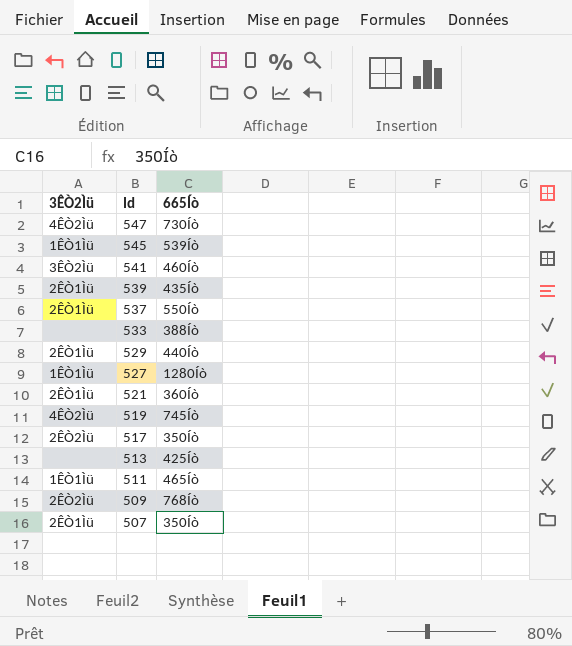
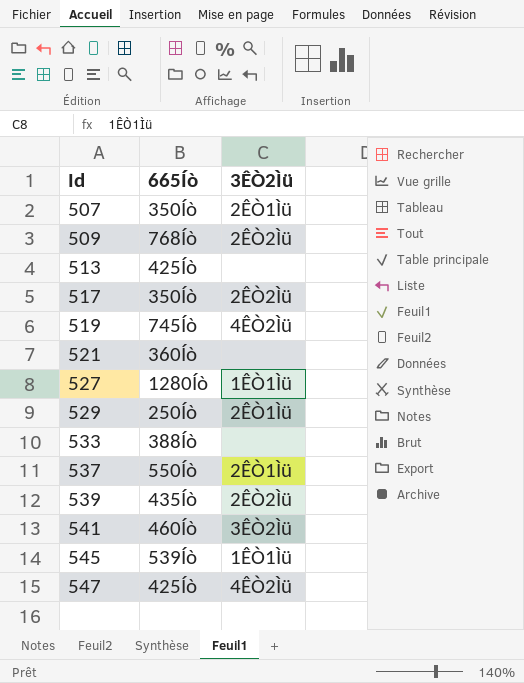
row order: Id descending -> Id ascending
column 3ÊÒ2Ìü | position: 1 -> 3
row 511: 1ÊÒ1Ìü | 465Íò -> none
521 | 3ÊÒ2Ìü: 2ÊÒ1Ìü -> none
529 | 665Íò: 440Íò -> 250Íò
539 | 3ÊÒ2Ìü: 2ÊÒ1Ìü -> 2ÊÒ2Ìü
547 | 665Íò: 730Íò -> 425Íò

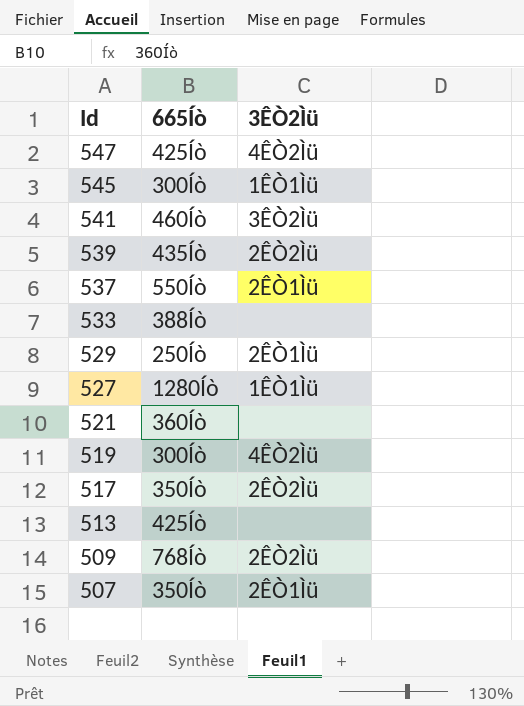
row order: Id ascending -> Id descending
545 | 665Íò: 539Íò -> 300Íò
519 | 665Íò: 745Íò -> 300Íò

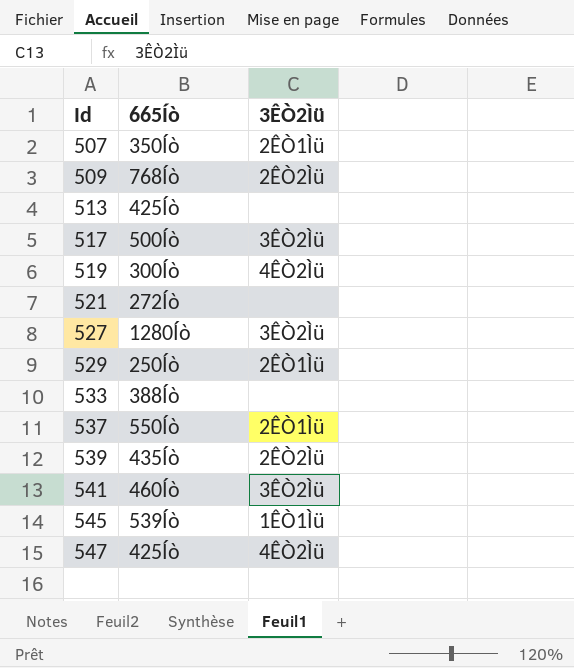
row order: Id descending -> Id ascending
517 | 665Íò: 350Íò -> 500Íò
517 | 3ÊÒ2Ìü: 2ÊÒ2Ìü -> 3ÊÒ2Ìü
521 | 665Íò: 360Íò -> 272Íò
527 | 3ÊÒ2Ìü: 1ÊÒ1Ìü -> 3ÊÒ2Ìü
545 | 665Íò: 300Íò -> 539Íò

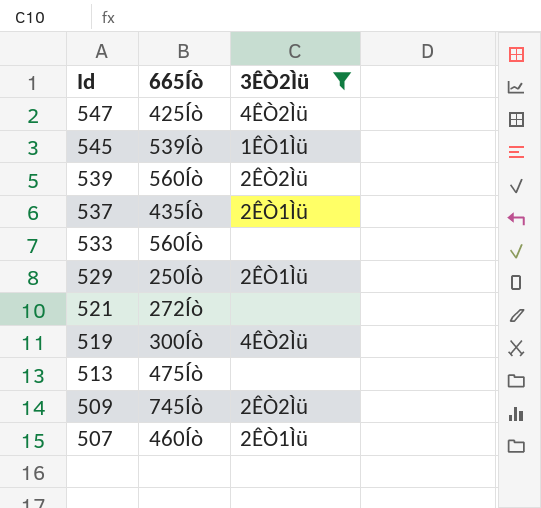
filter: none -> 3ÊÒ2Ìü != 3ÊÒ2Ìü
row order: Id ascending -> Id descending
539 | 665Íò: 435Íò -> 560Íò
537 | 665Íò: 550Íò -> 435Íò
533 | 665Íò: 388Íò -> 560Íò
513 | 665Íò: 425Íò -> 475Íò
509 | 665Íò: 768Íò -> 745Íò
507 | 665Íò: 350Íò -> 460Íò

